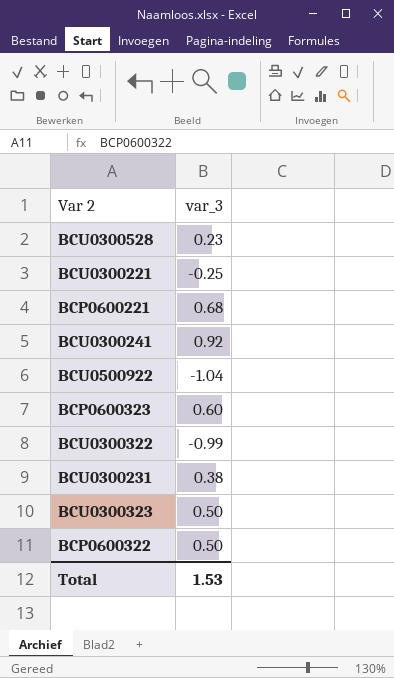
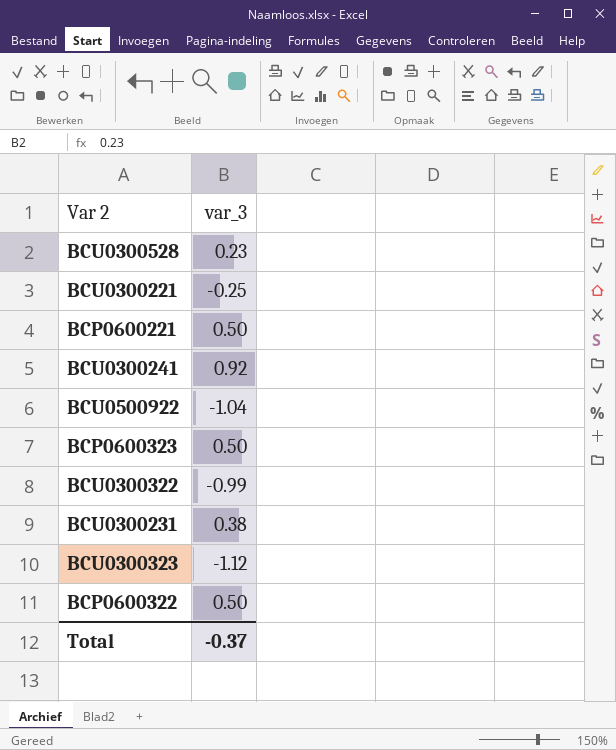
BCP0600221 | var_3: 0.68 -> 0.50
BCP0600323 | var_3: 0.60 -> 0.50
BCU0300323 | var_3: 0.50 -> -1.12
Total | var_3: 1.53 -> -0.37

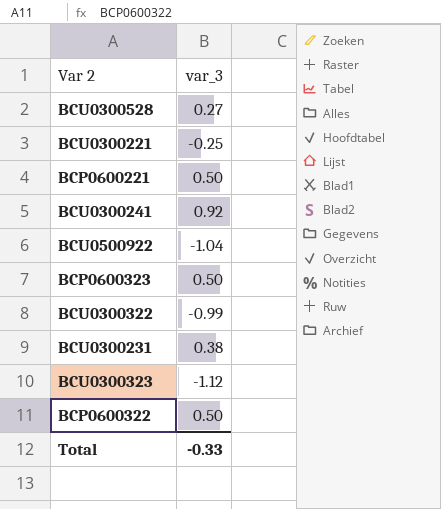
BCU0300528 | var_3: 0.23 -> 0.27
Total | var_3: -0.37 -> -0.33

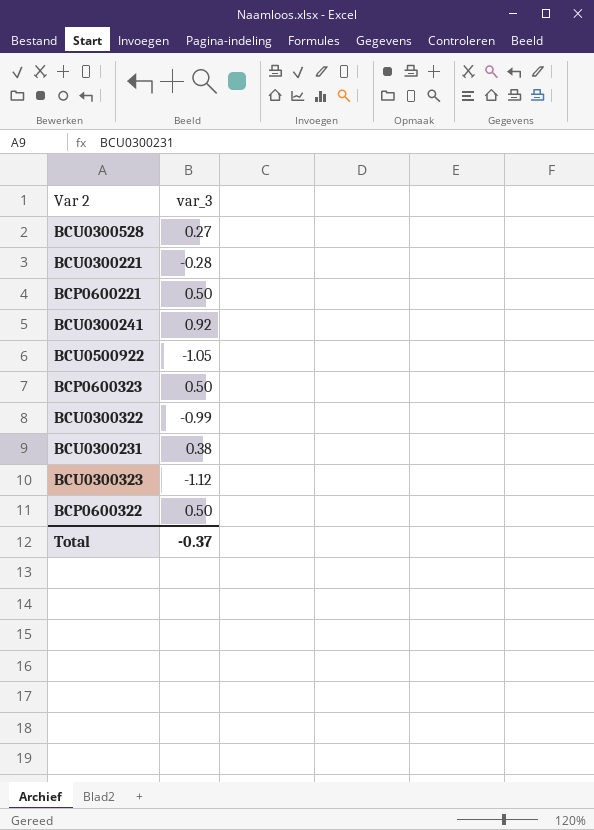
BCU0300221 | var_3: -0.25 -> -0.28
BCU0500922 | var_3: -1.04 -> -1.05
Total | var_3: -0.33 -> -0.37

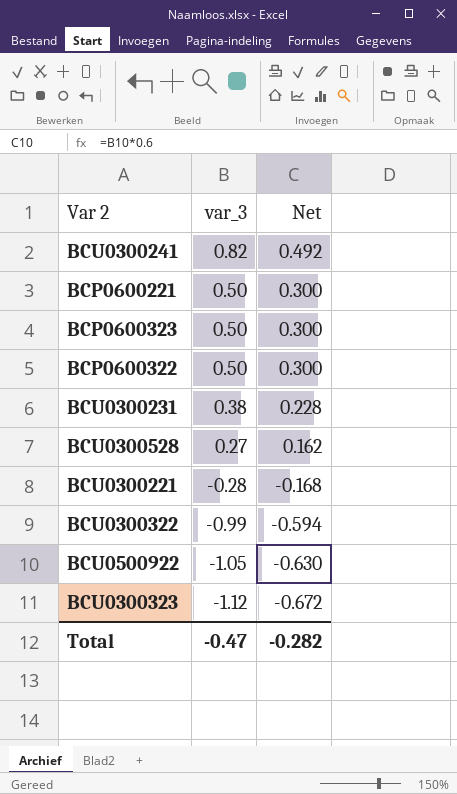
row order: none -> var_3 descending
column Net | formula: none -> [var_3] * 0.6
BCU0300241 | var_3: 0.92 -> 0.82
Total | var_3: -0.37 -> -0.47

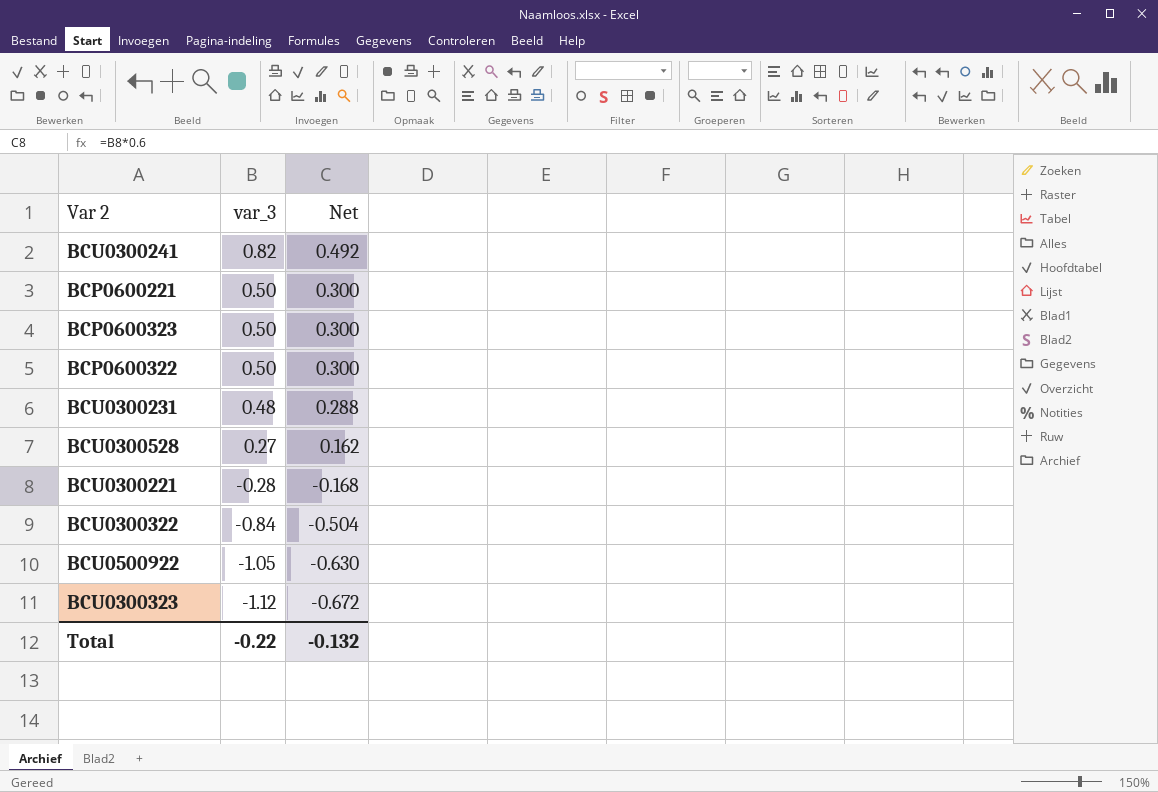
BCU0300231 | var_3: 0.38 -> 0.48
BCU0300231 | Net: 0.228 -> 0.288
BCU0300322 | var_3: -0.99 -> -0.84
BCU0300322 | Net: -0.594 -> -0.504
Total | var_3: -0.47 -> -0.22
Total | Net: -0.282 -> -0.132

